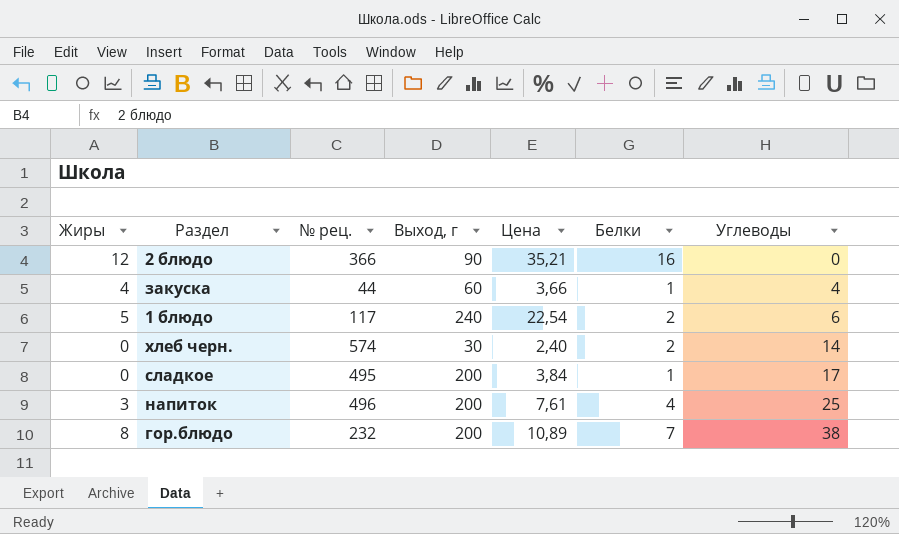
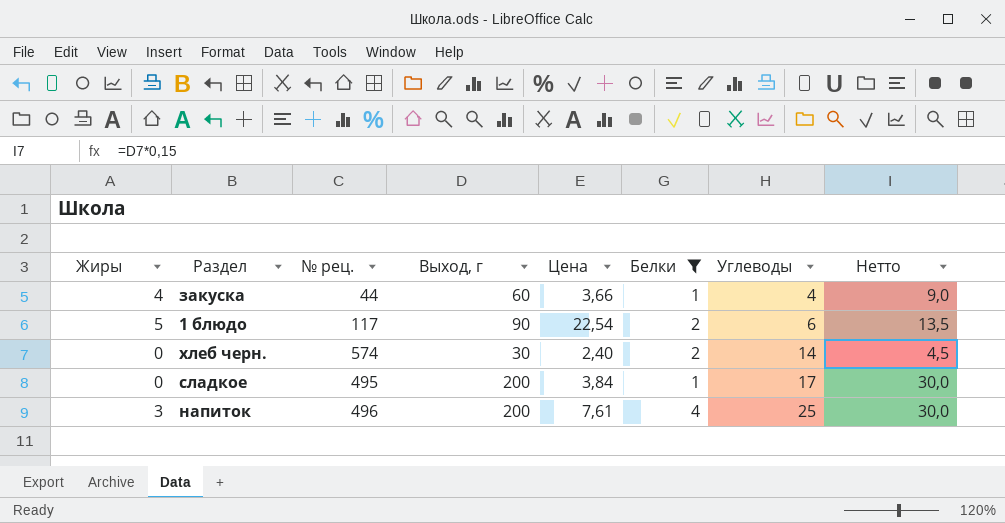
filter: none -> Белки <= 4
column Нетто | formula: none -> [Выход, г] * 0,15
1 блюдо | Выход, г: 240 -> 90

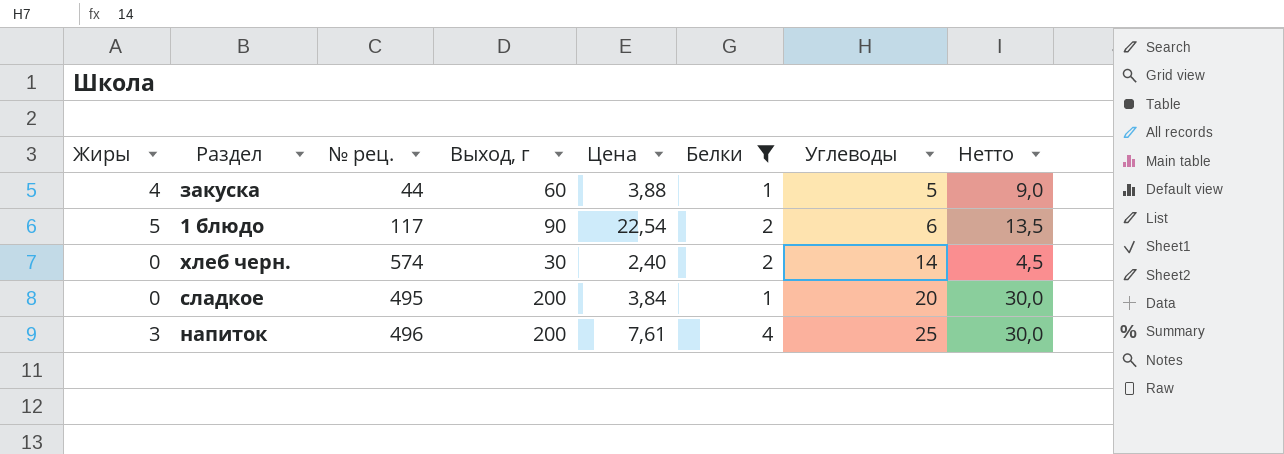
закуска | Цена: 3,66 -> 3,88
закуска | Углеводы: 4 -> 5
сладкое | Углеводы: 17 -> 20

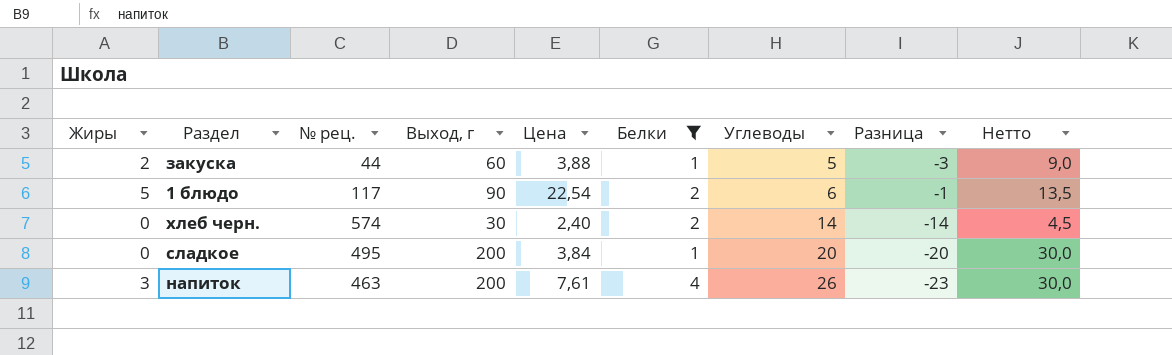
column Разница | formula: none -> [Жиры] - [Углеводы]
закуска | Жиры: 4 -> 2
напиток | № рец.: 496 -> 463
напиток | Углеводы: 25 -> 26

